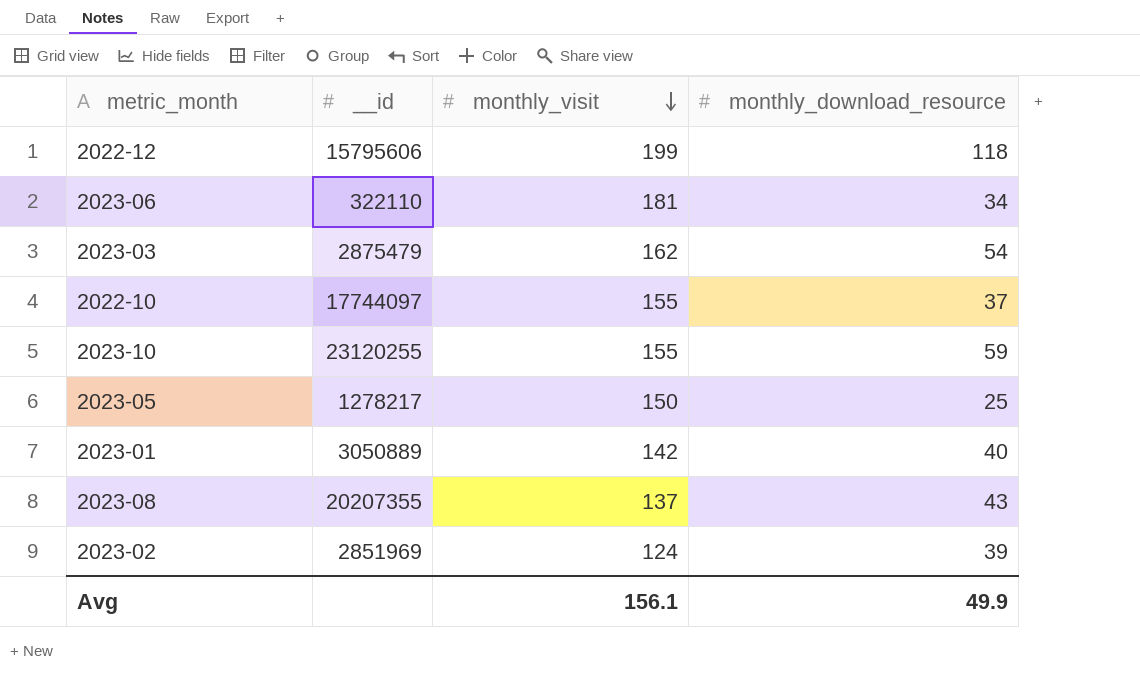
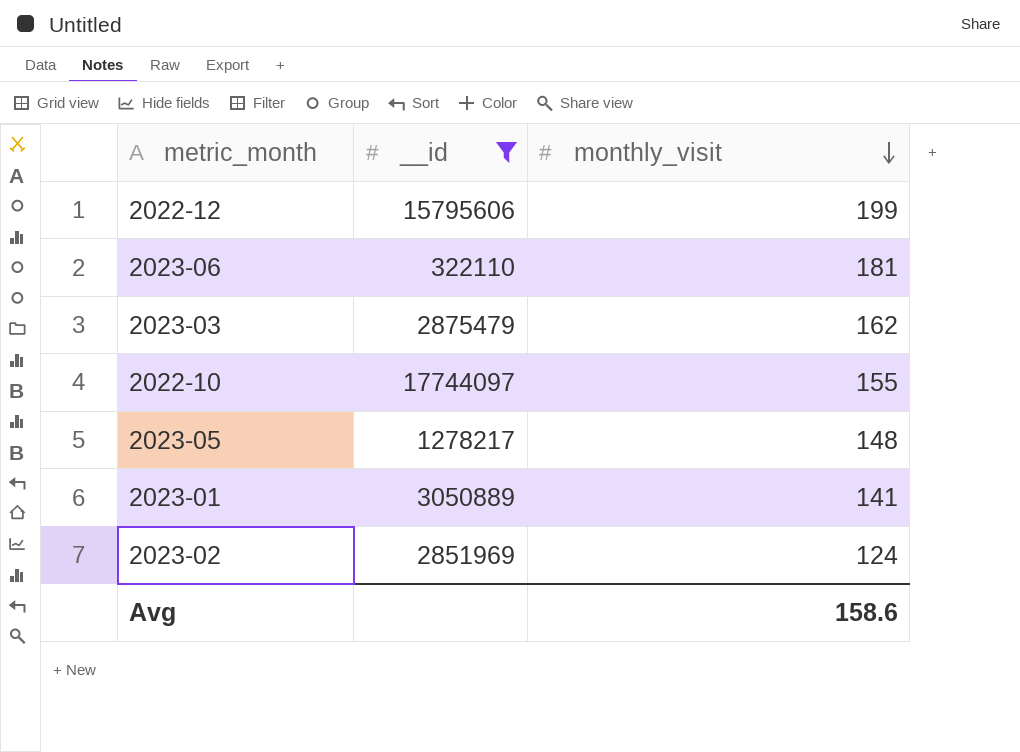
filter: none -> __id <= 17744097
column monthly_download_resource | position: 4 -> none
2023-05 | monthly_visit: 150 -> 148
2023-01 | monthly_visit: 142 -> 141
Avg | monthly_visit: 156.1 -> 158.6

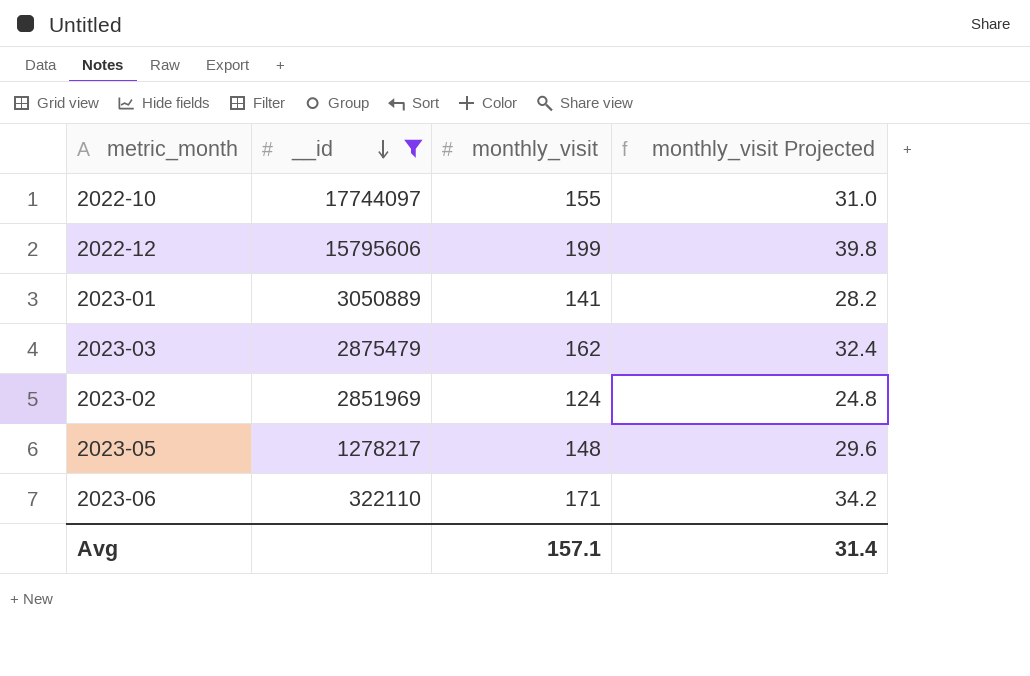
row order: monthly_visit descending -> __id descending
column monthly_visit Projected | formula: none -> [monthly_visit] * 0.2
2023-06 | monthly_visit: 181 -> 171
Avg | monthly_visit: 158.6 -> 157.1

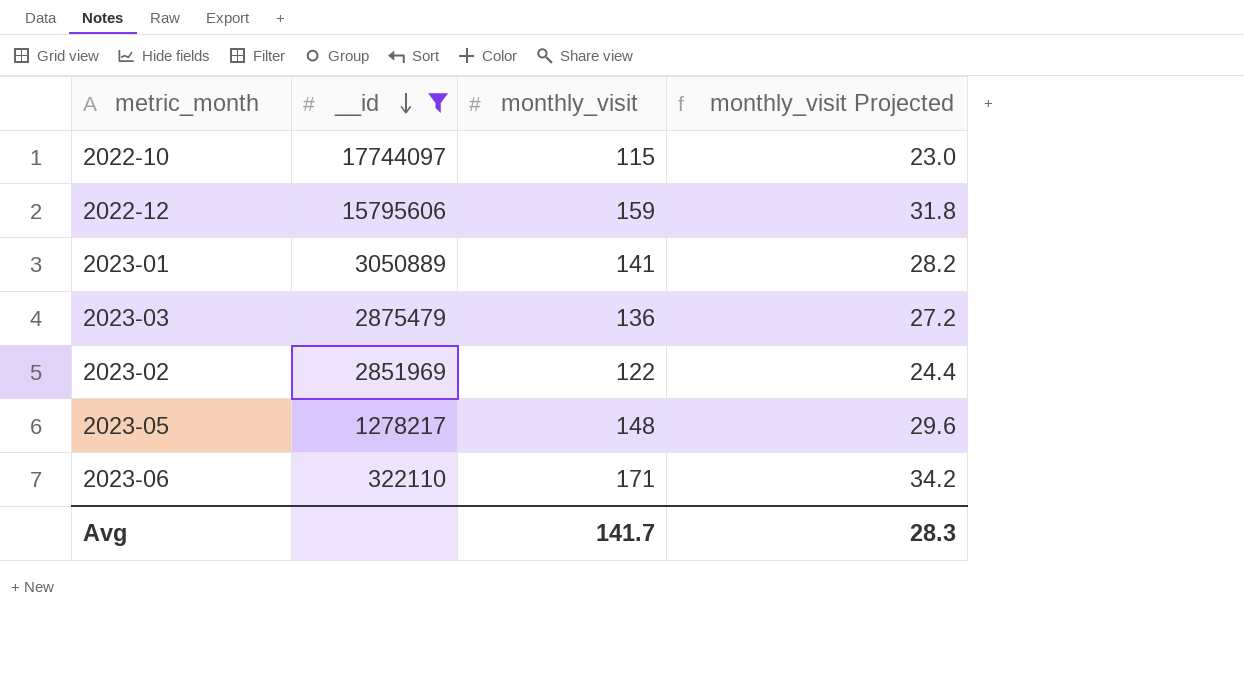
2022-10 | monthly_visit: 155 -> 115
2022-10 | monthly_visit Projected: 31.0 -> 23.0
2022-12 | monthly_visit: 199 -> 159
2022-12 | monthly_visit Projected: 39.8 -> 31.8
2023-03 | monthly_visit: 162 -> 136
2023-03 | monthly_visit Projected: 32.4 -> 27.2
2023-02 | monthly_visit: 124 -> 122
2023-02 | monthly_visit Projected: 24.8 -> 24.4
Avg | monthly_visit: 157.1 -> 141.7
Avg | monthly_visit Projected: 31.4 -> 28.3

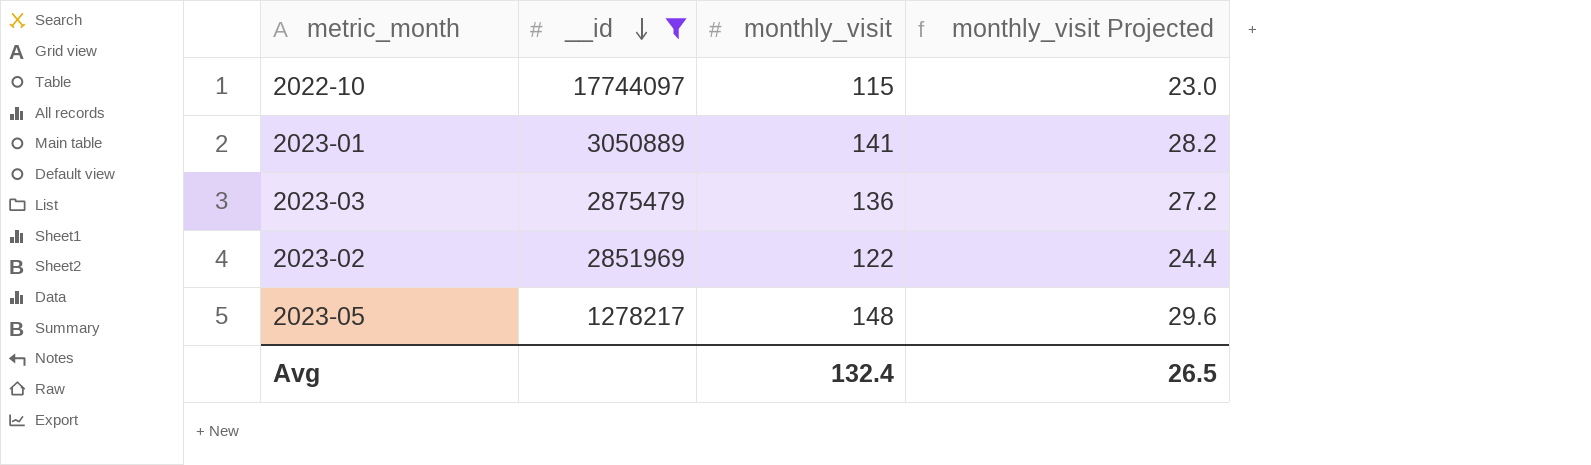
row 2022-12: 15795606 | 159 | 31.8 -> none
row 2023-06: 322110 | 171 | 34.2 -> none
Avg | monthly_visit: 141.7 -> 132.4
Avg | monthly_visit Projected: 28.3 -> 26.5

